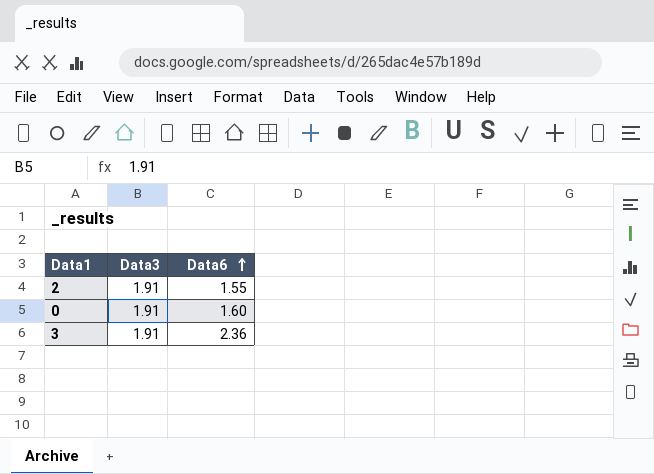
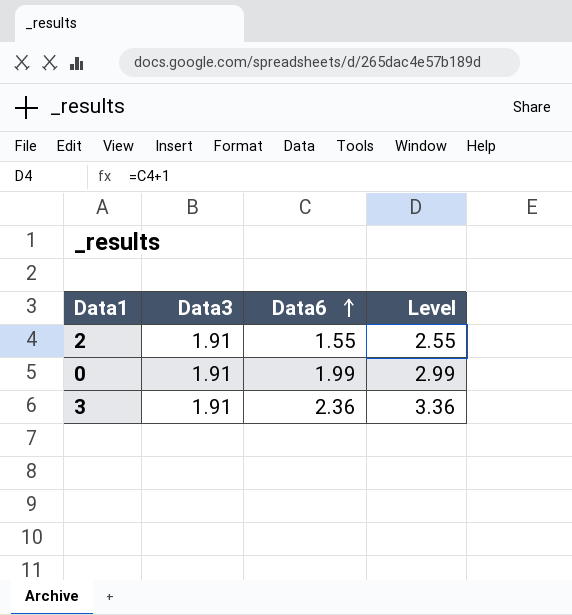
column Level | formula: none -> [Data6] + 1
0 | Data6: 1.60 -> 1.99

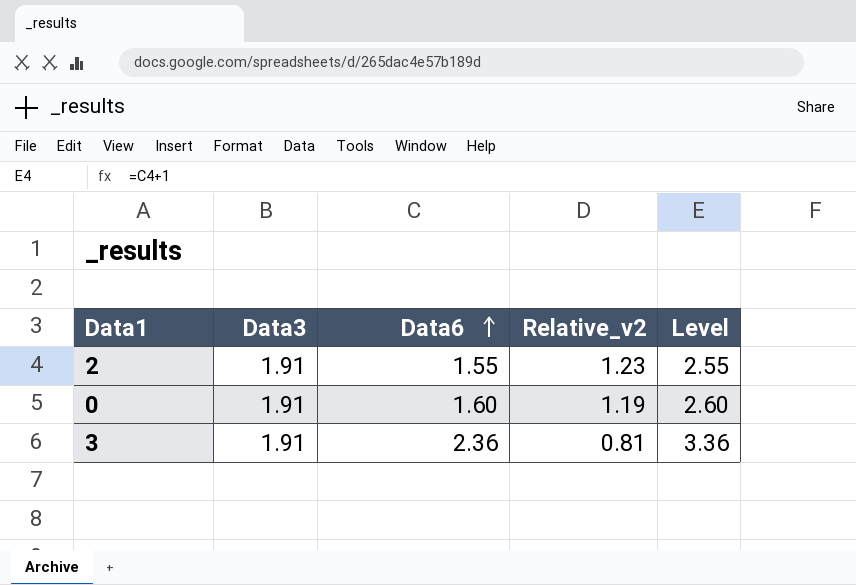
column Relative_v2 | formula: none -> [Data3] / [Data6]
0 | Data6: 1.99 -> 1.60
0 | Level: 2.99 -> 2.60

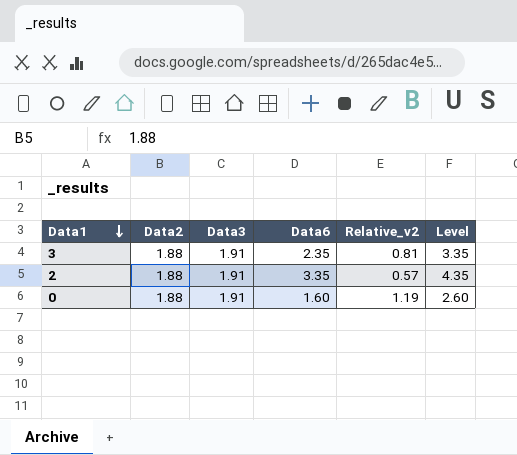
row order: Data6 ascending -> Data1 descending
column Data2 | position: none -> 2
3 | Data6: 2.36 -> 2.35
3 | Level: 3.36 -> 3.35
2 | Data6: 1.55 -> 3.35
2 | Relative_v2: 1.23 -> 0.57
2 | Level: 2.55 -> 4.35

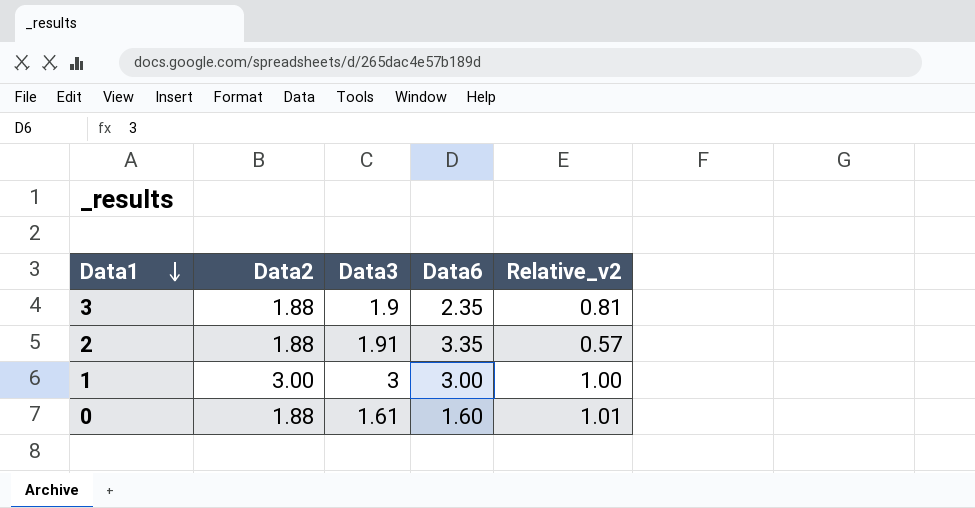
column Level | formula: [Data6] + 1 -> none
3 | Data3: 1.91 -> 1.9
row 1: none -> 3.00 | 3 | 3.00 | 1.00
0 | Data3: 1.91 -> 1.61
0 | Relative_v2: 1.19 -> 1.01

